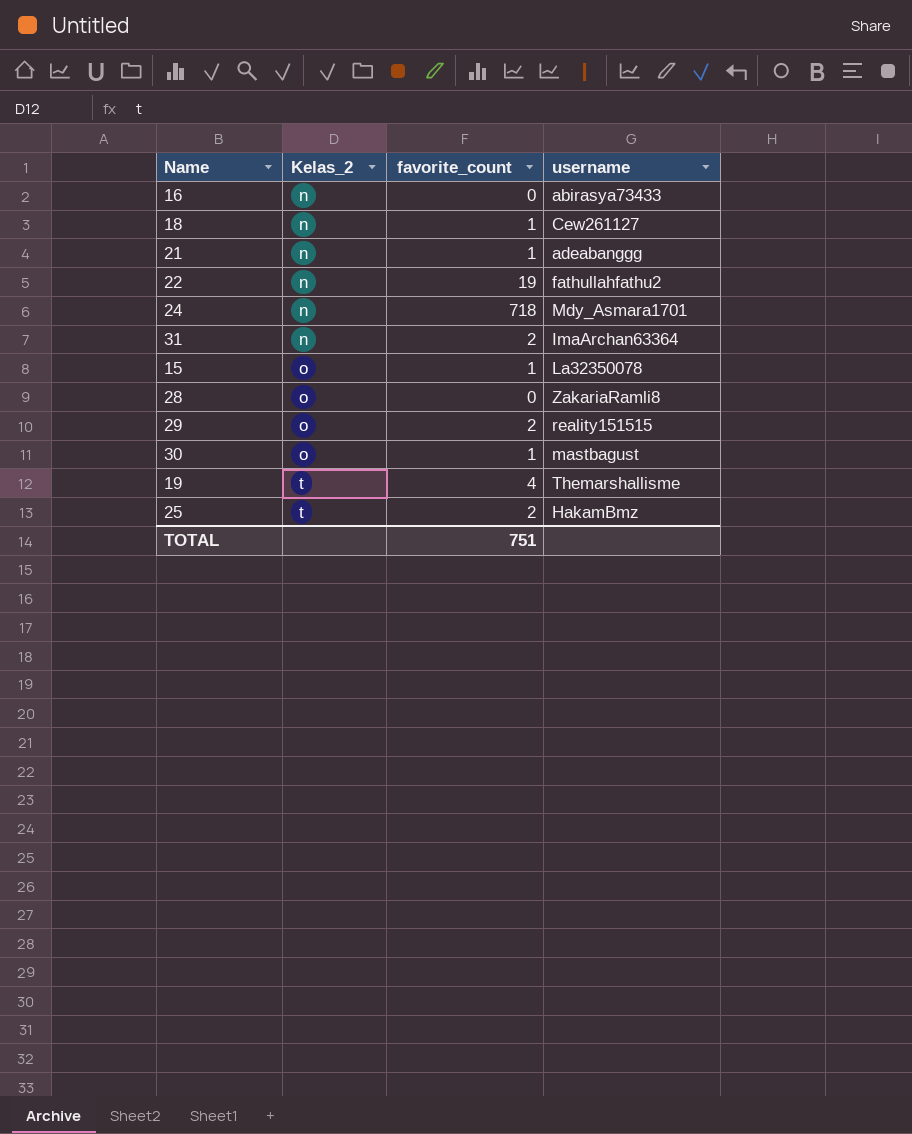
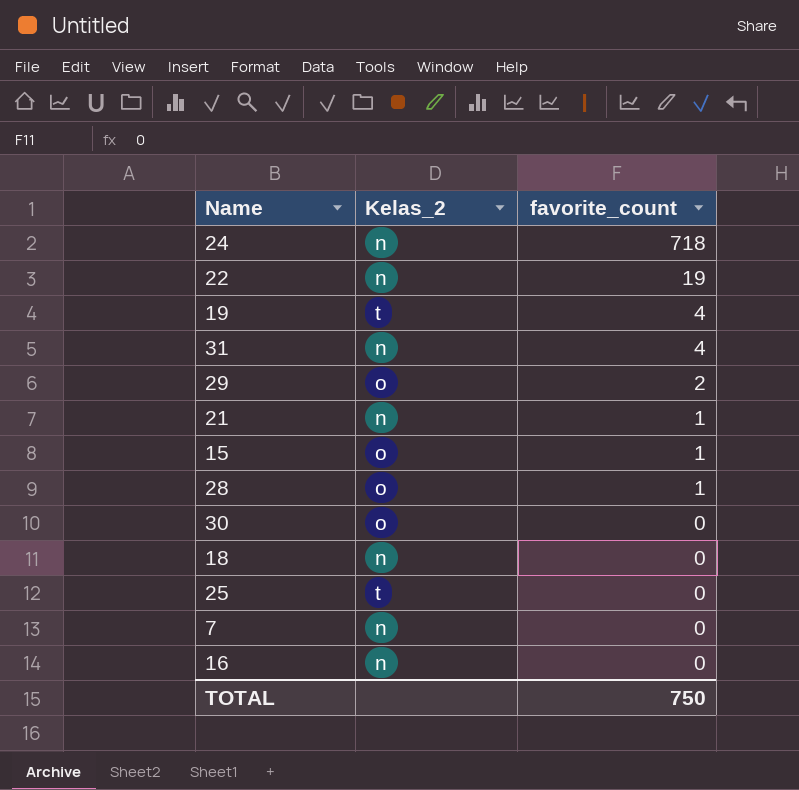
row order: Kelas_2 ascending -> favorite_count descending
column username | position: 4 -> none
31 | favorite_count: 2 -> 4
28 | favorite_count: 0 -> 1
30 | favorite_count: 1 -> 0
18 | favorite_count: 1 -> 0
25 | favorite_count: 2 -> 0
row 7: none -> n | 0
TOTAL | favorite_count: 751 -> 750

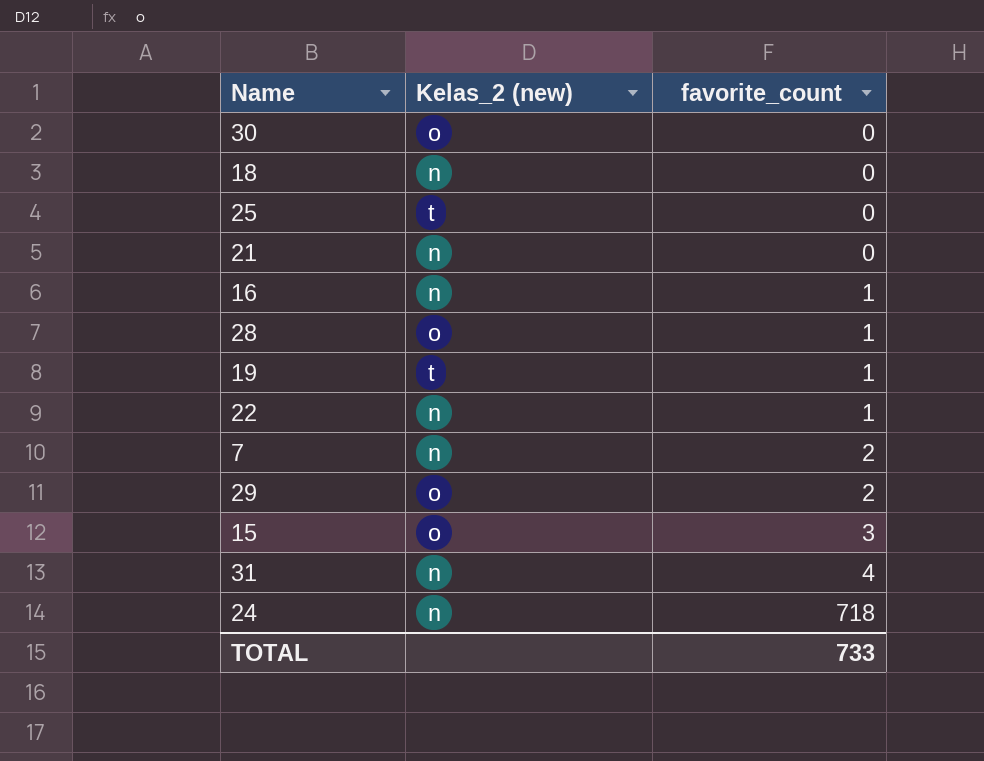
row order: favorite_count descending -> favorite_count ascending
column name: Kelas_2 -> Kelas_2 (new)
21 | favorite_count: 1 -> 0
16 | favorite_count: 0 -> 1
19 | favorite_count: 4 -> 1
22 | favorite_count: 19 -> 1
7 | favorite_count: 0 -> 2
15 | favorite_count: 1 -> 3
TOTAL | favorite_count: 750 -> 733

